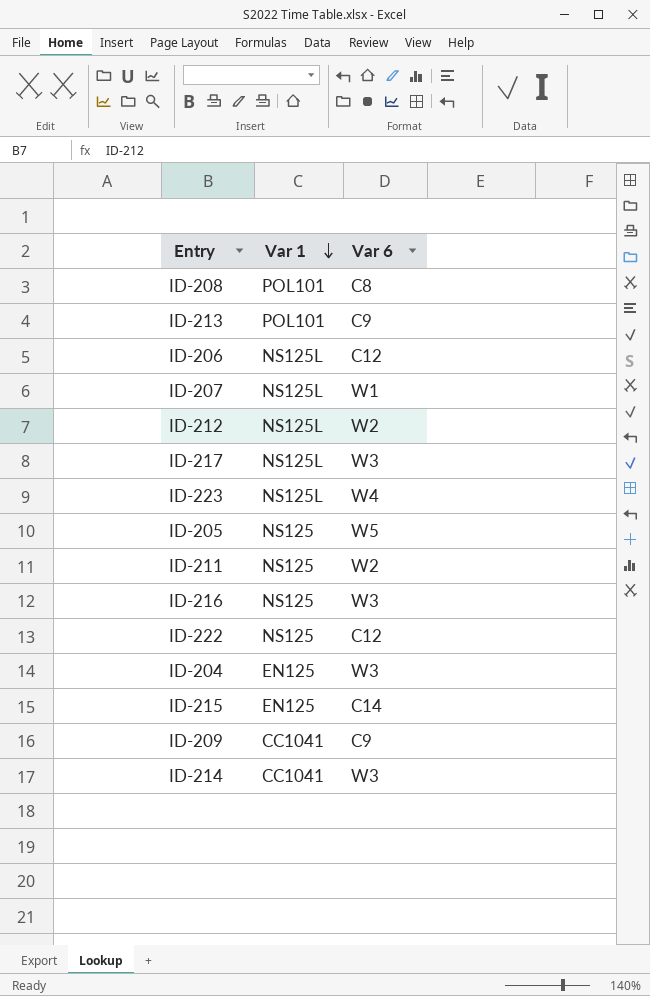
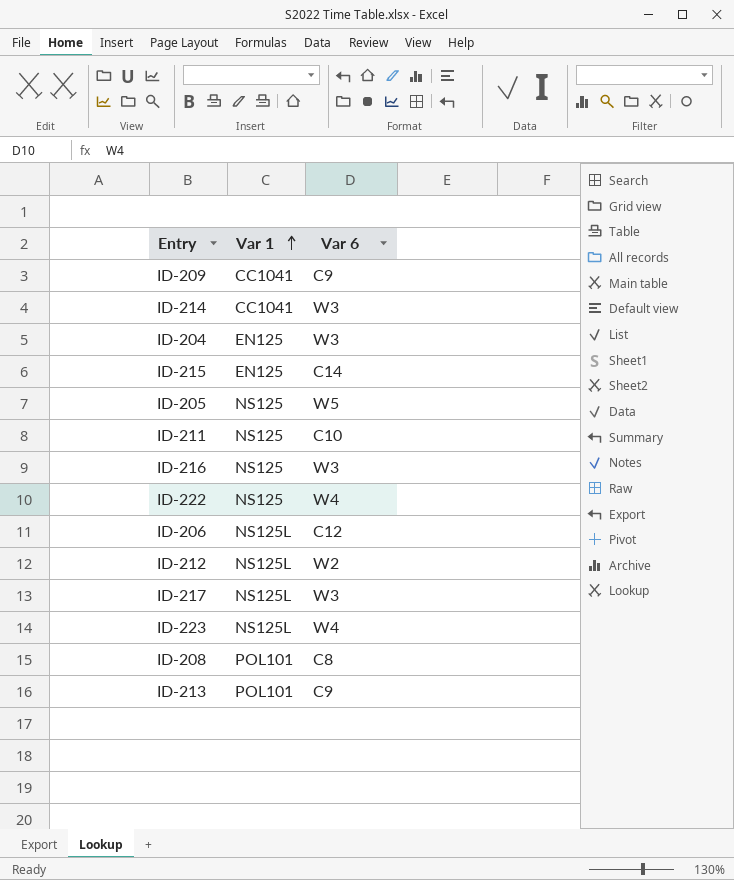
row order: Var 1 descending -> Var 1 ascending
row ID-207: NS125L | W1 -> none
ID-211 | Var 6: W2 -> C10
ID-222 | Var 6: C12 -> W4

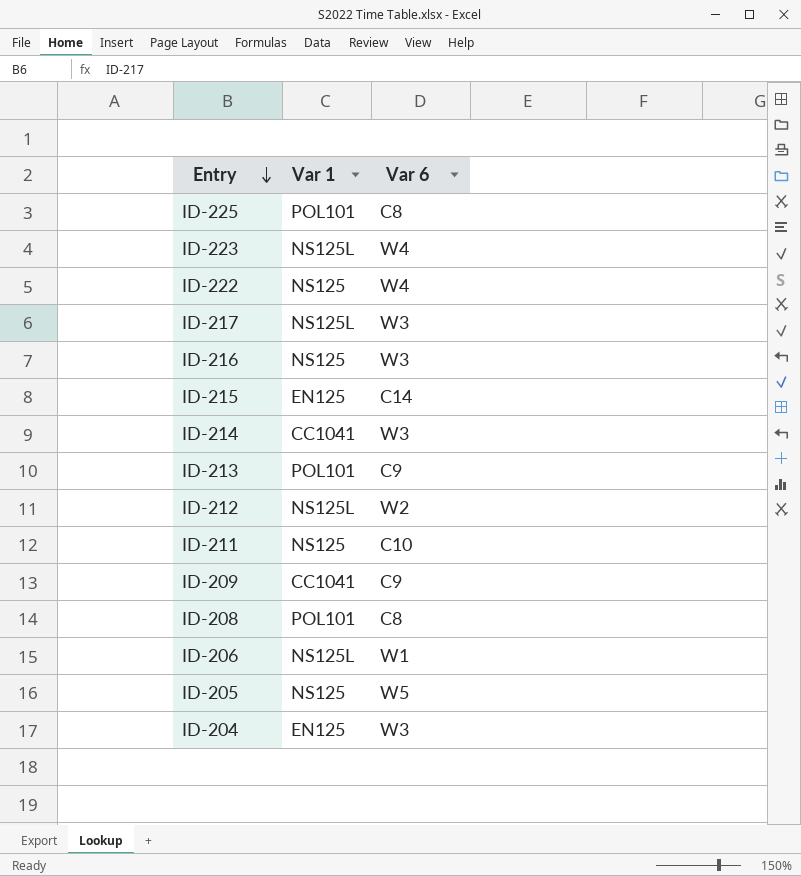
row order: Var 1 ascending -> Entry descending
row ID-225: none -> POL101 | C8
ID-206 | Var 6: C12 -> W1

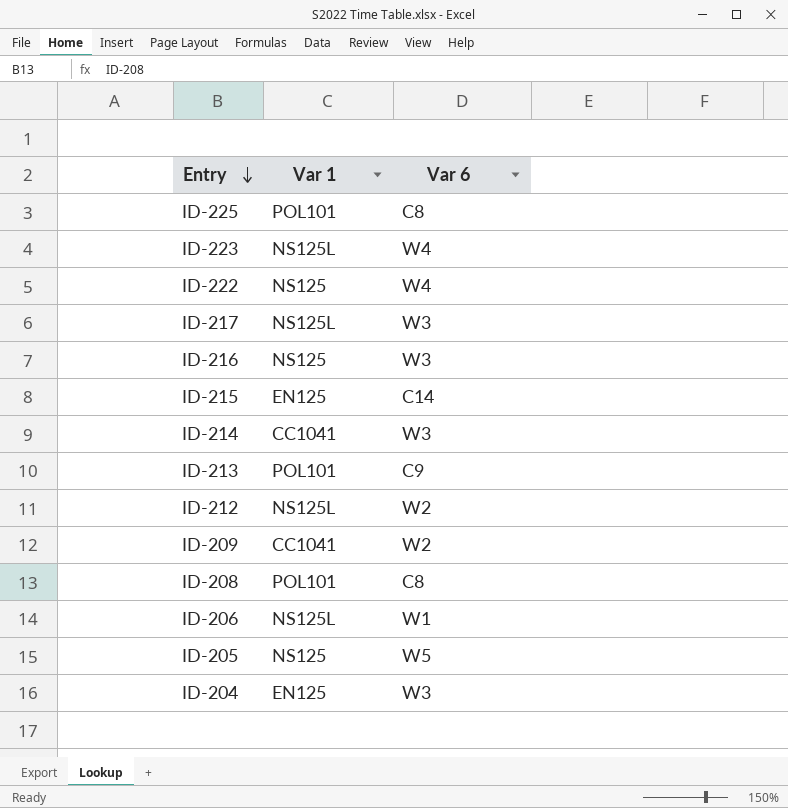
row ID-211: NS125 | C10 -> none
ID-209 | Var 6: C9 -> W2

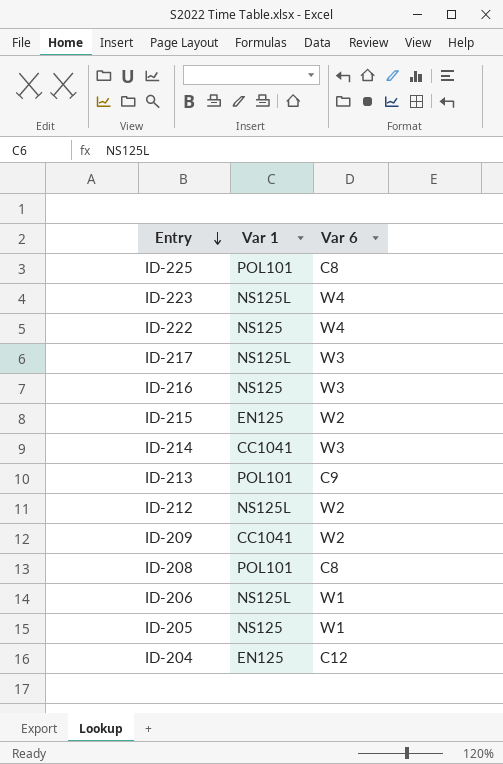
ID-215 | Var 6: C14 -> W2
ID-205 | Var 6: W5 -> W1
ID-204 | Var 6: W3 -> C12

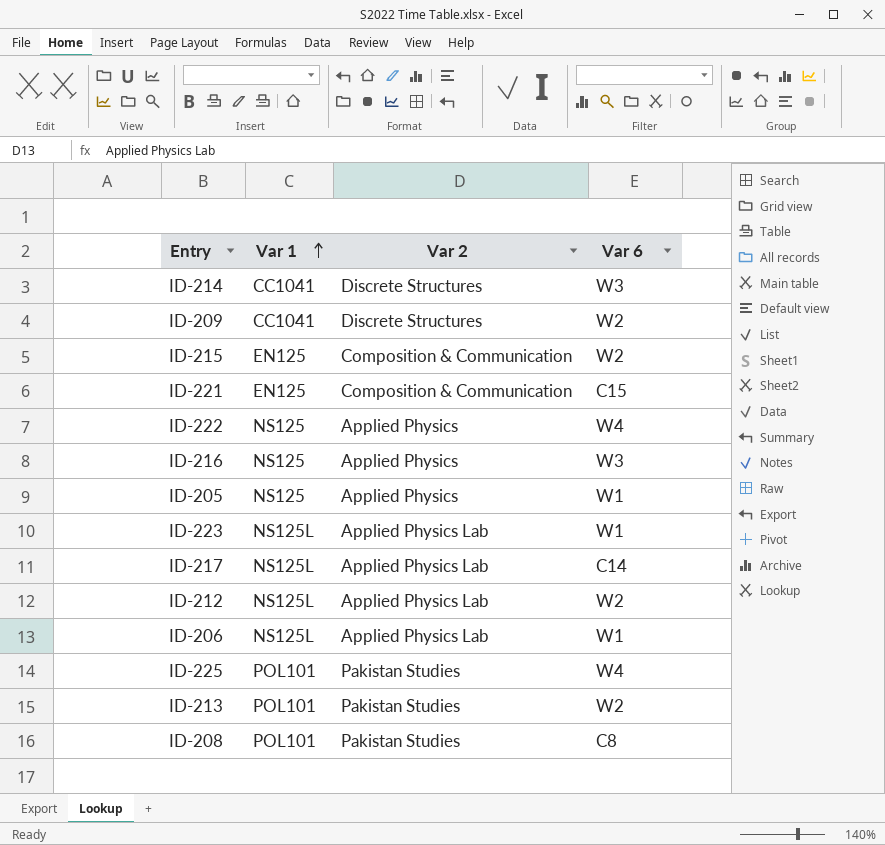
row order: Entry descending -> Var 1 ascending
column Var 2 | position: none -> 3
row ID-204: EN125 | C12 -> none
row ID-221: none -> EN125 | Composition & Communication | C15
ID-223 | Var 6: W4 -> W1
ID-217 | Var 6: W3 -> C14
ID-225 | Var 6: C8 -> W4
ID-213 | Var 6: C9 -> W2

